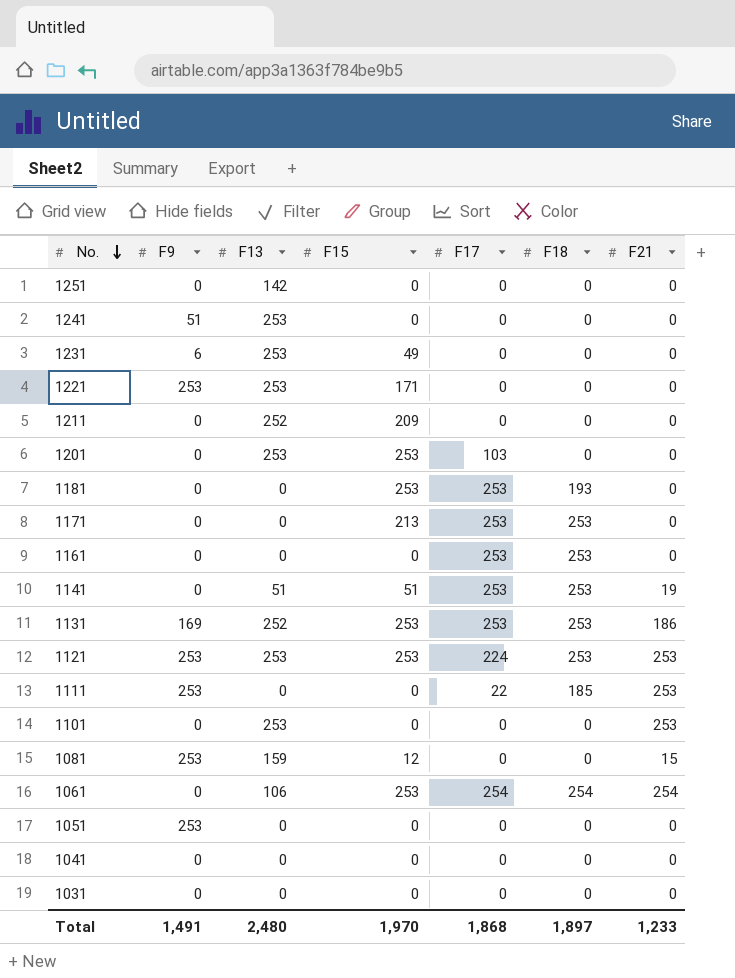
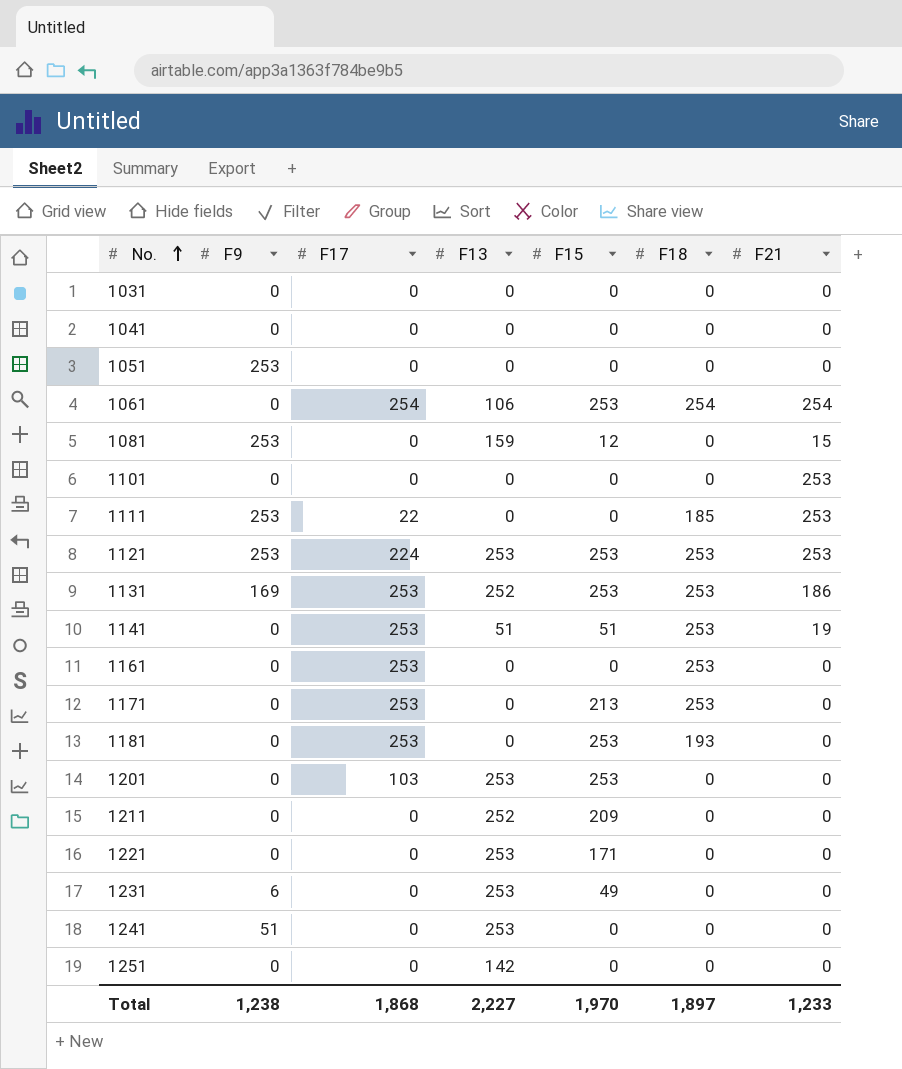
row order: No. descending -> No. ascending
column F17 | position: 5 -> 3
1101 | F13: 253 -> 0
1221 | F9: 253 -> 0
Total | F9: 1,491 -> 1,238
Total | F13: 2,480 -> 2,227

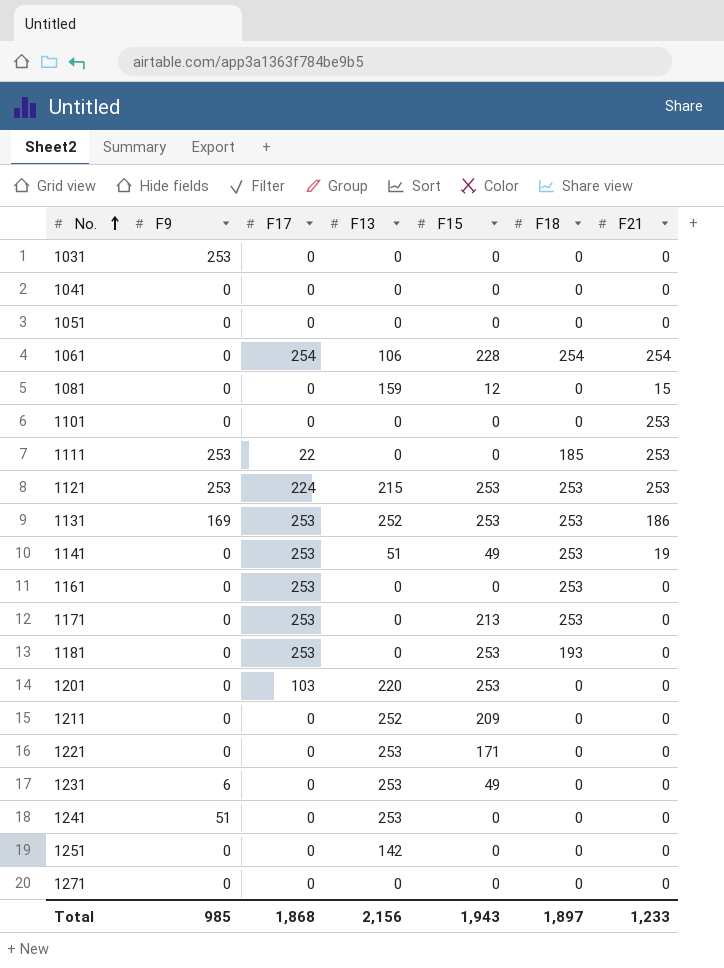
1031 | F9: 0 -> 253
1051 | F9: 253 -> 0
1061 | F15: 253 -> 228
1081 | F9: 253 -> 0
1121 | F13: 253 -> 215
1141 | F15: 51 -> 49
1201 | F13: 253 -> 220
row 1271: none -> 0 | 0 | 0 | 0 | 0 | 0
Total | F9: 1,238 -> 985
Total | F13: 2,227 -> 2,156
Total | F15: 1,970 -> 1,943

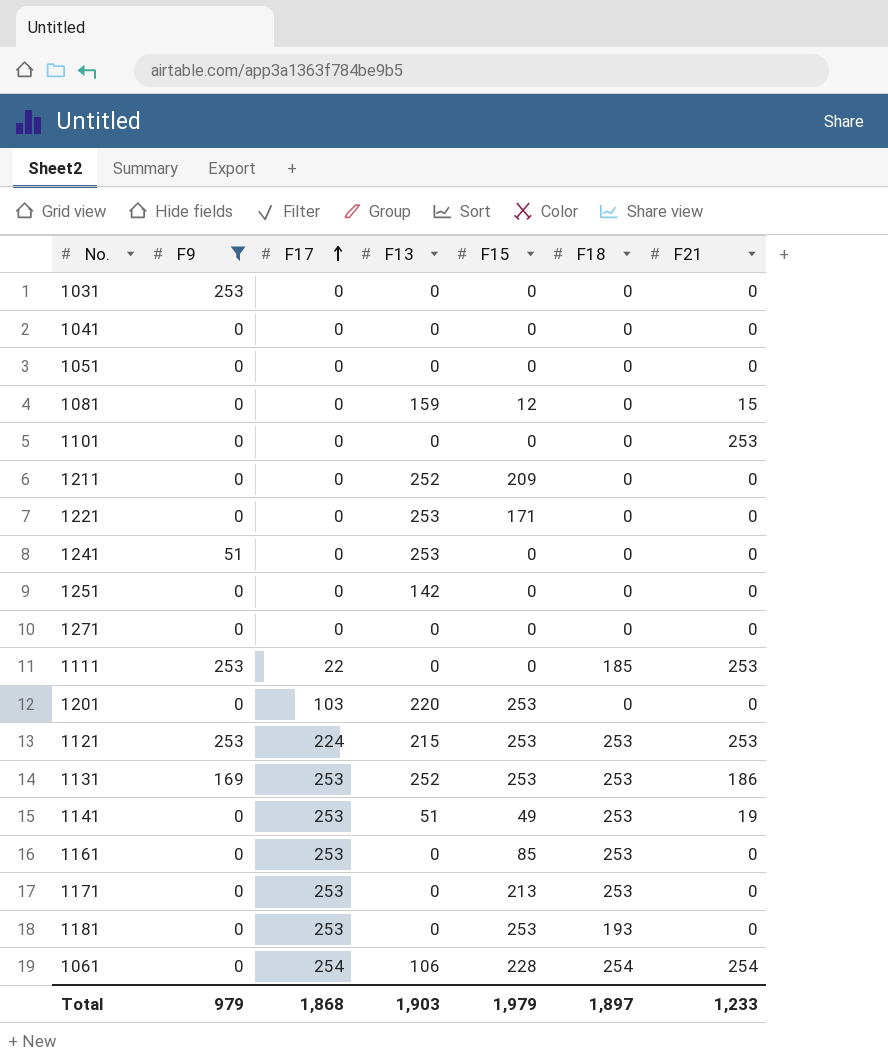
filter: none -> F9 != 6
row order: No. ascending -> F17 ascending
1161 | F15: 0 -> 85
Total | F9: 985 -> 979
Total | F13: 2,156 -> 1,903
Total | F15: 1,943 -> 1,979

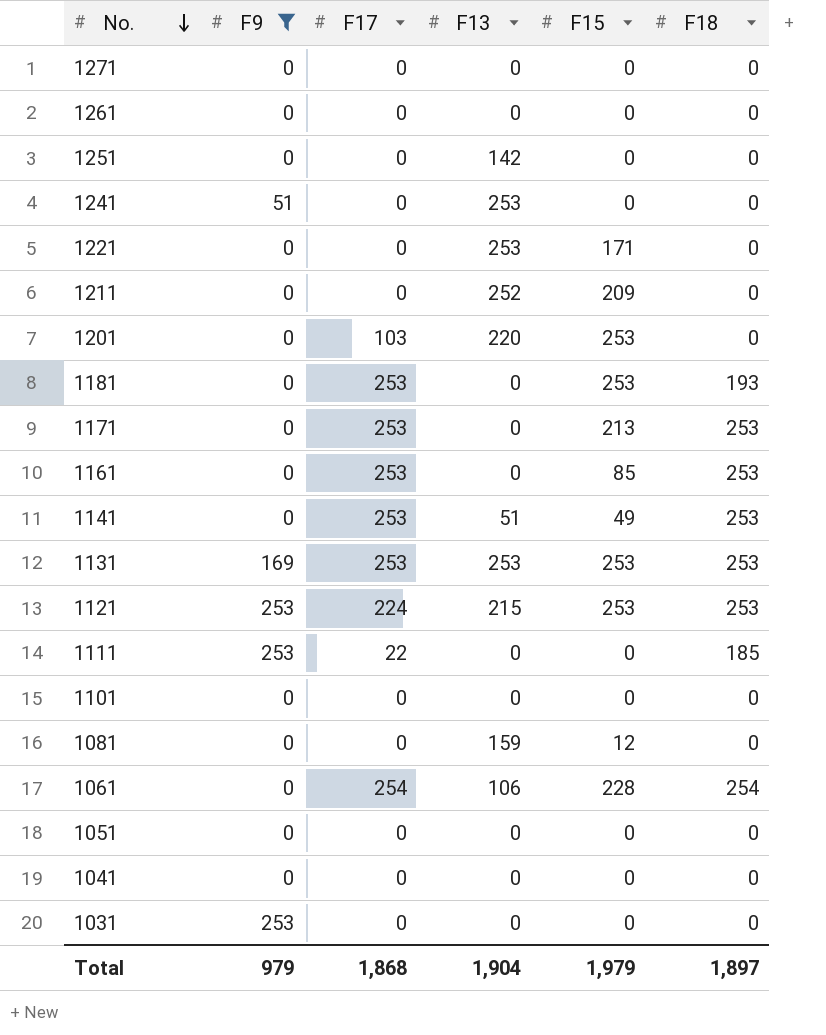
row order: F17 ascending -> No. descending
column F21 | position: 7 -> none
row 1261: none -> 0 | 0 | 0 | 0 | 0
1131 | F13: 252 -> 253
Total | F13: 1,903 -> 1,904

